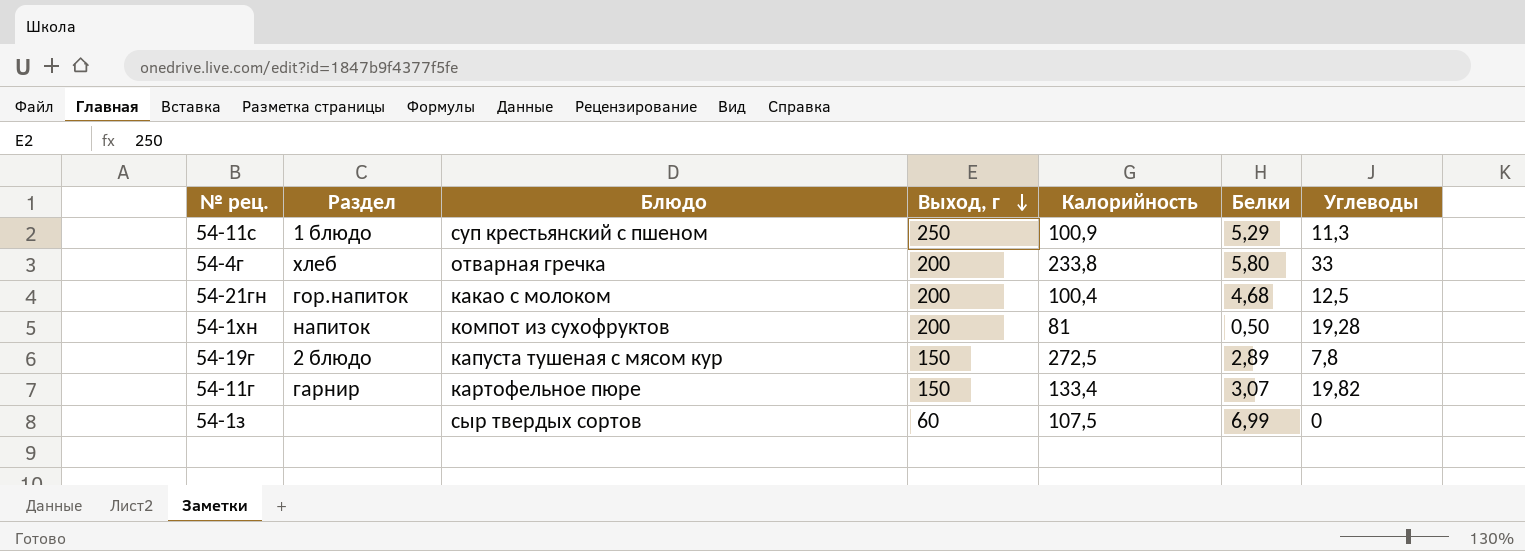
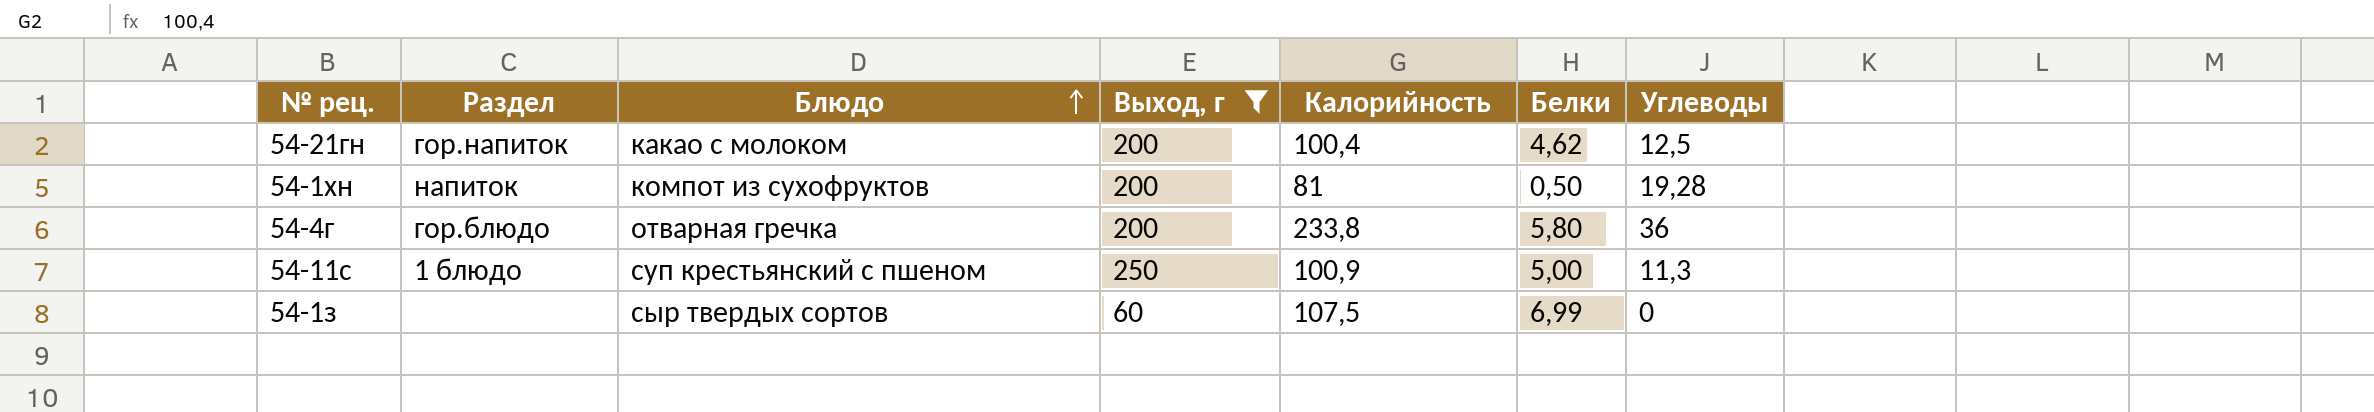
filter: none -> Выход, г != 150
row order: Выход, г descending -> Блюдо ascending
54-21гн | Белки: 4,68 -> 4,62
54-4г | Раздел: хлеб -> гор.блюдо
54-4г | Углеводы: 33 -> 36
54-11с | Белки: 5,29 -> 5,00

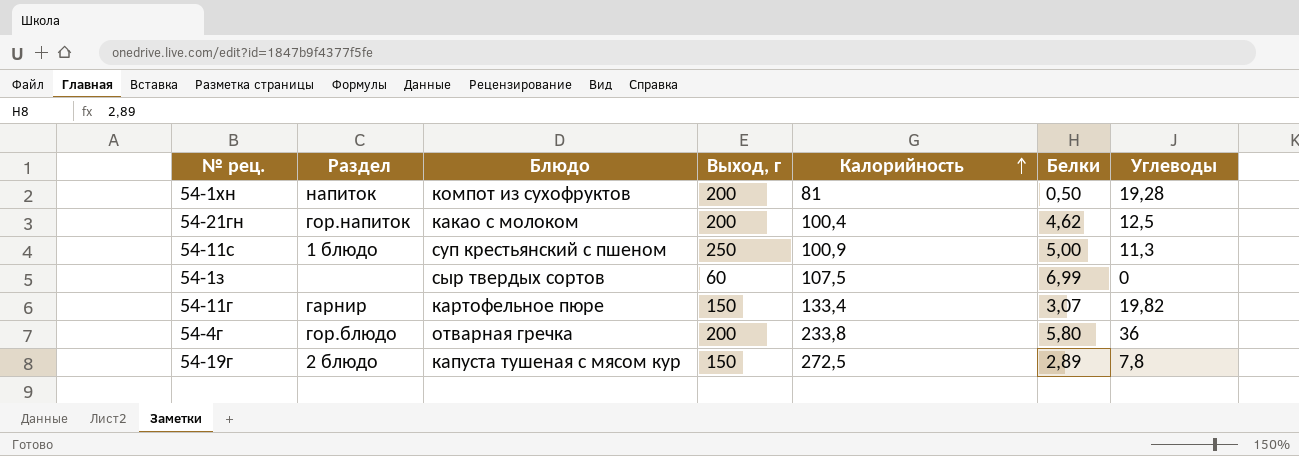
filter: Выход, г != 150 -> none
row order: Блюдо ascending -> Калорийность ascending

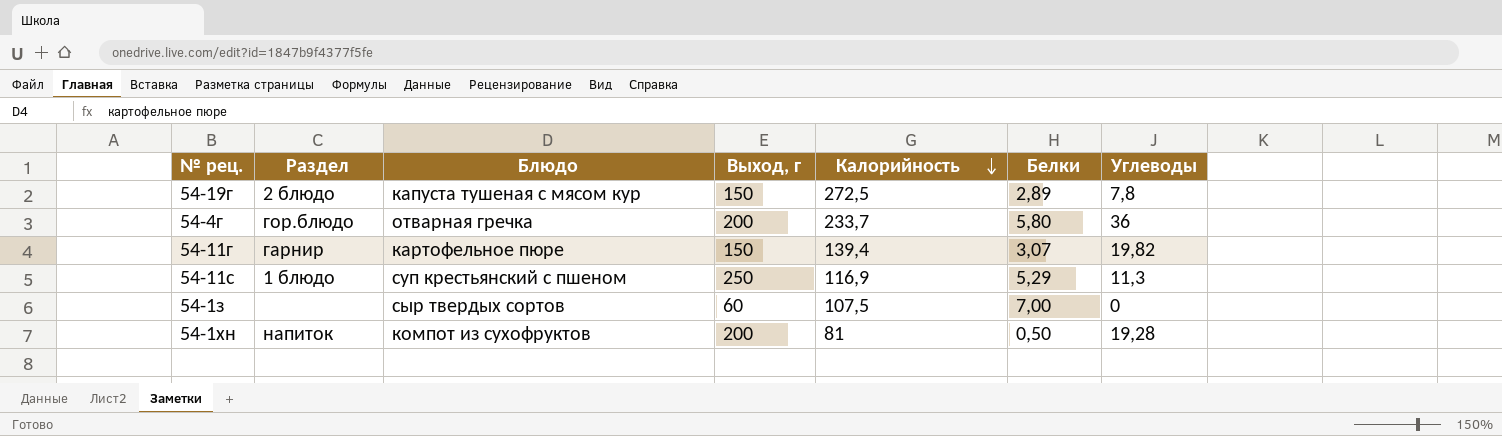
row order: Калорийность ascending -> Калорийность descending
row 54-21гн: гор.напиток | какао с молоком | 200 | 100,4 | 4,62 | 12,5 -> none
54-4г | Калорийность: 233,8 -> 233,7
54-11г | Калорийность: 133,4 -> 139,4
54-11с | Калорийность: 100,9 -> 116,9
54-11с | Белки: 5,00 -> 5,29
54-1з | Белки: 6,99 -> 7,00

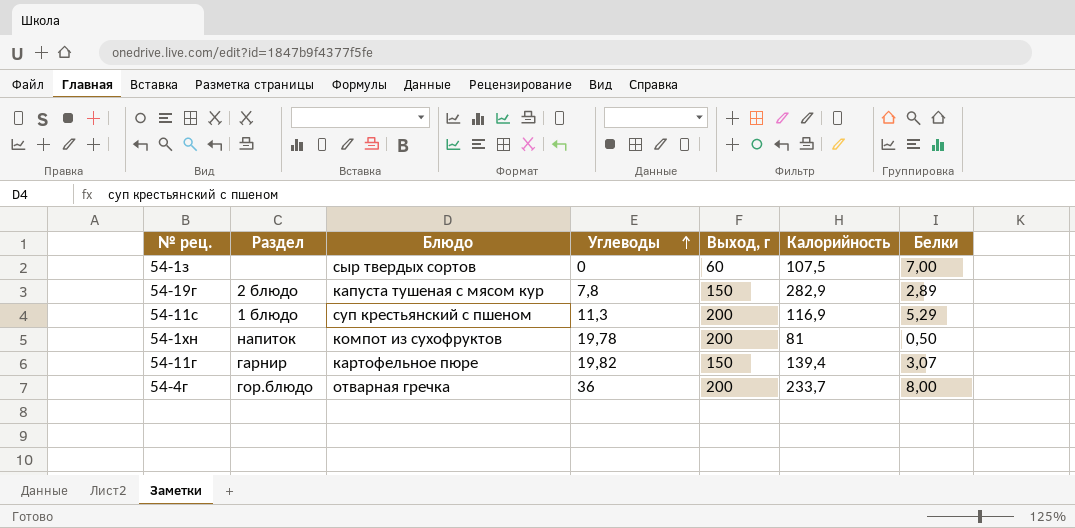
row order: Калорийность descending -> Углеводы ascending
column Углеводы | position: 7 -> 4
54-19г | Калорийность: 272,5 -> 282,9
54-11с | Выход, г: 250 -> 200
54-1хн | Углеводы: 19,28 -> 19,78
54-4г | Белки: 5,80 -> 8,00

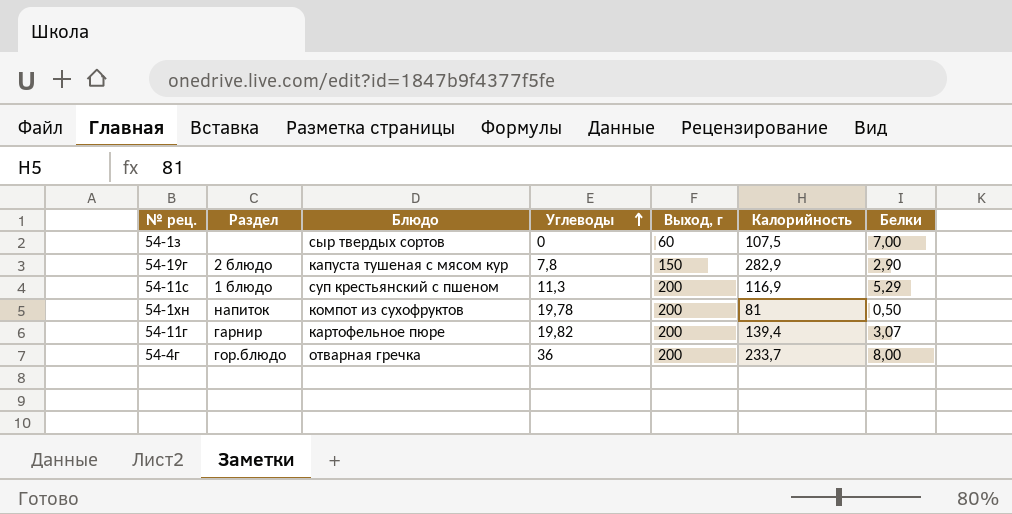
54-19г | Белки: 2,89 -> 2,90
54-11г | Выход, г: 150 -> 200

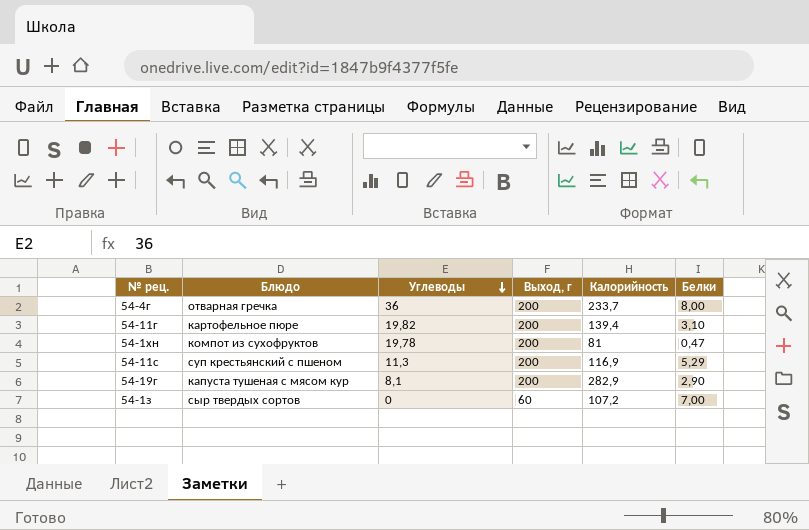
row order: Углеводы ascending -> Углеводы descending
column Раздел | position: 2 -> none
54-11г | Белки: 3,07 -> 3,10
54-1хн | Белки: 0,50 -> 0,47
54-19г | Углеводы: 7,8 -> 8,1
54-19г | Выход, г: 150 -> 200
54-1з | Калорийность: 107,5 -> 107,2

